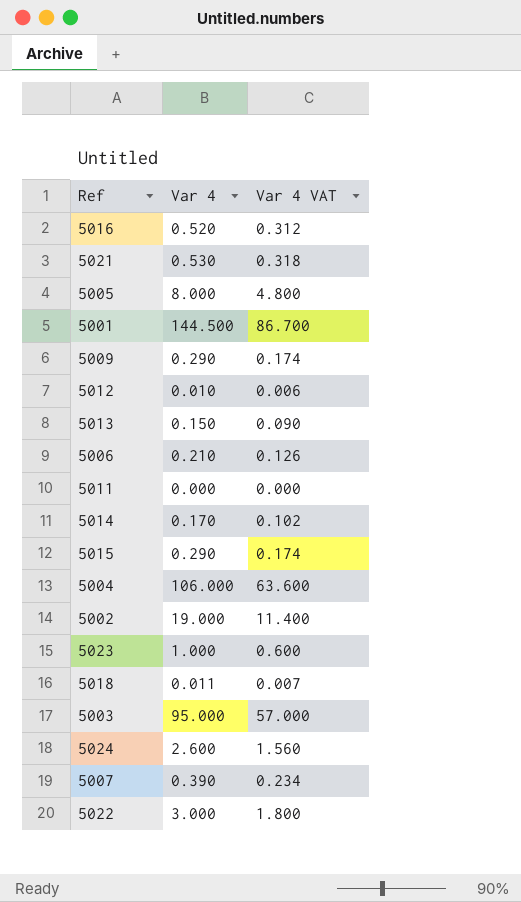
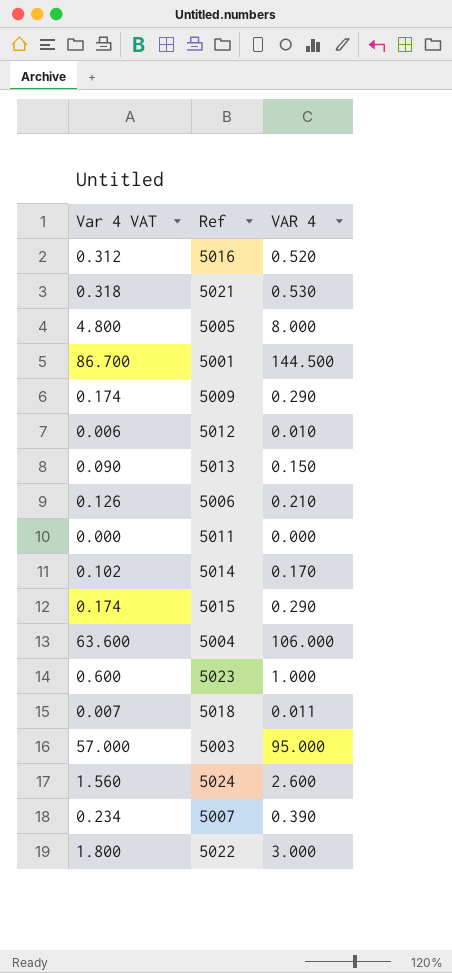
column Var 4 VAT | position: 3 -> 1
column name: Var 4 -> VAR 4
row 5002: 19.000 | 11.400 -> none

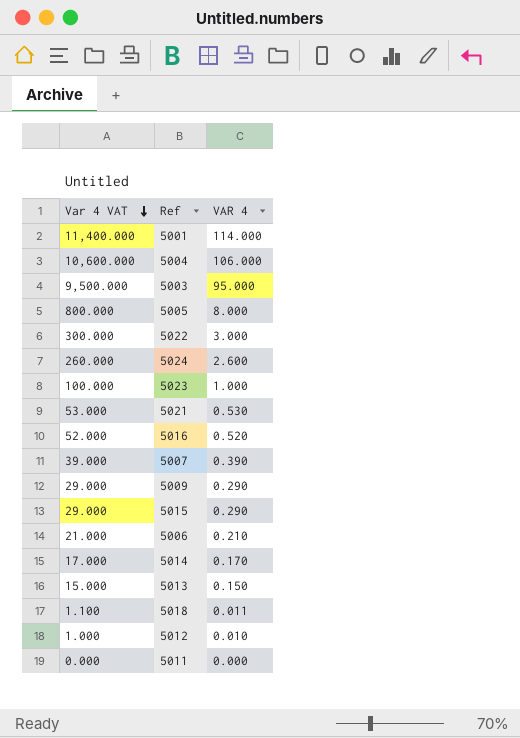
row order: none -> Var 4 VAT descending
column Var 4 VAT | formula: [VAR 4] * 0.6 -> [VAR 4] * 100
5001 | VAR 4: 144.500 -> 114.000

